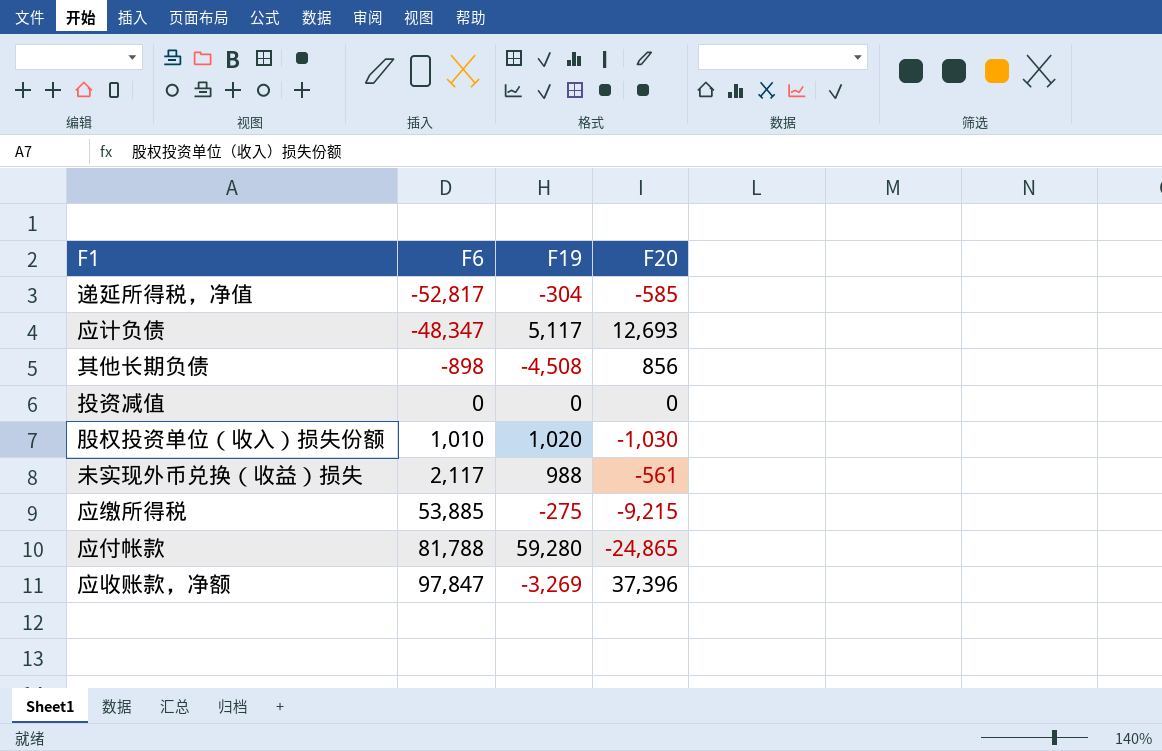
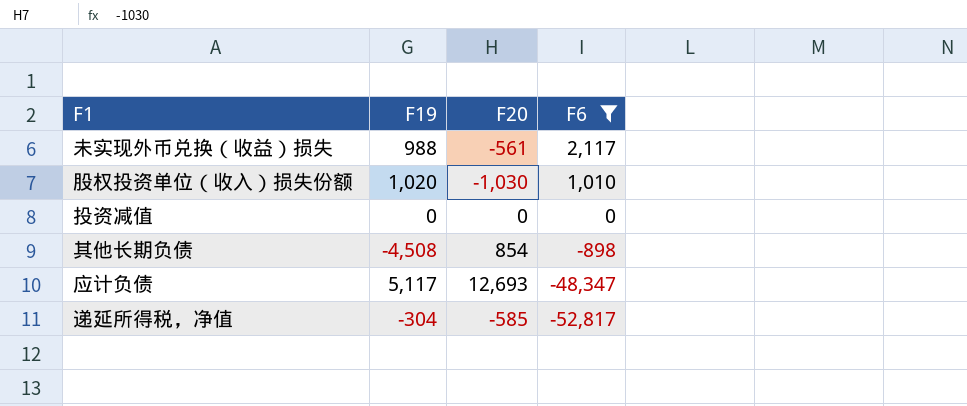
filter: none -> F6 <= 2,117
row order: F6 ascending -> F6 descending
column F6 | position: 2 -> 4
其他长期负债 | F20: 856 -> 854

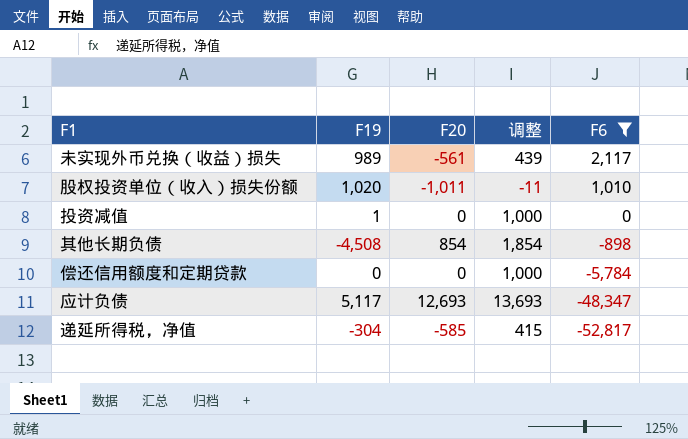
column 调整 | formula: none -> [F20] + 1000
未实现外币兑换（收益）损失 | F19: 988 -> 989
股权投资单位（收入）损失份额 | F20: -1,030 -> -1,011
投资减值 | F19: 0 -> 1
row 偿还信用额度和定期贷款: none -> 0 | 0 | 1,000 | -5,784

